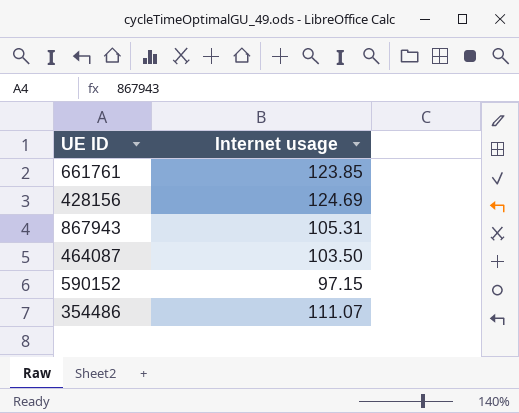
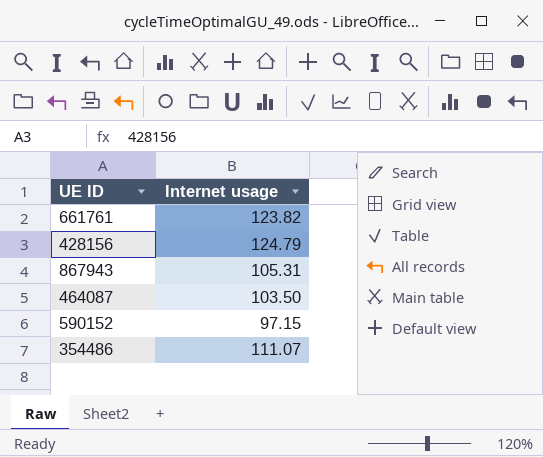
661761 | Internet usage: 123.85 -> 123.82
428156 | Internet usage: 124.69 -> 124.79

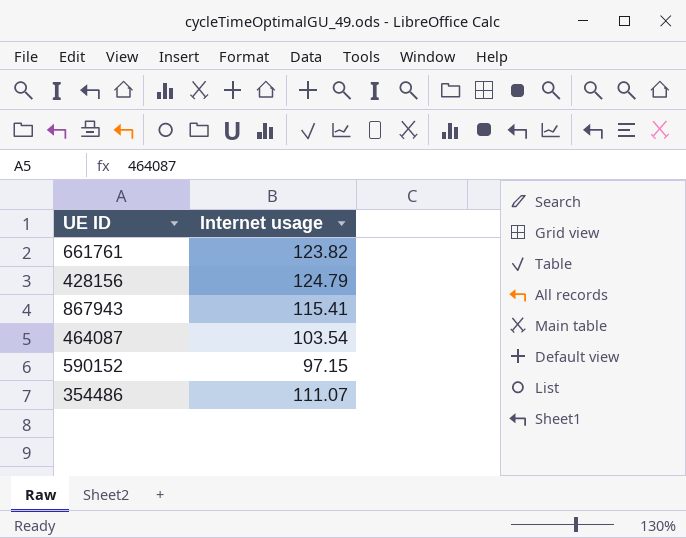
867943 | Internet usage: 105.31 -> 115.41
464087 | Internet usage: 103.50 -> 103.54

